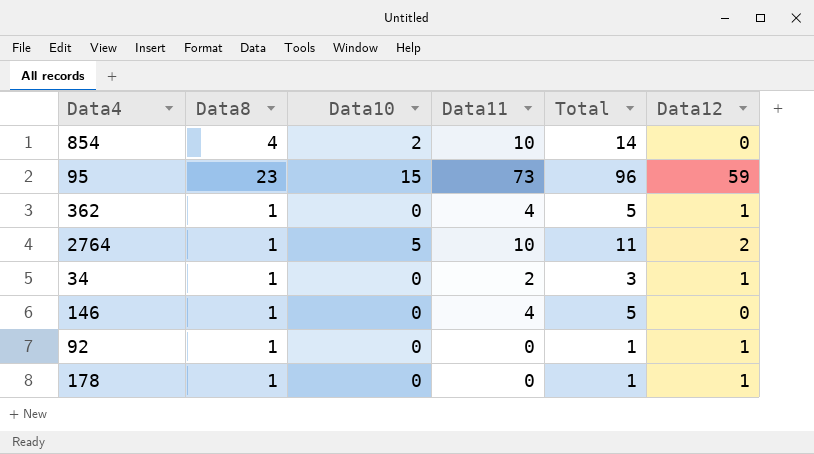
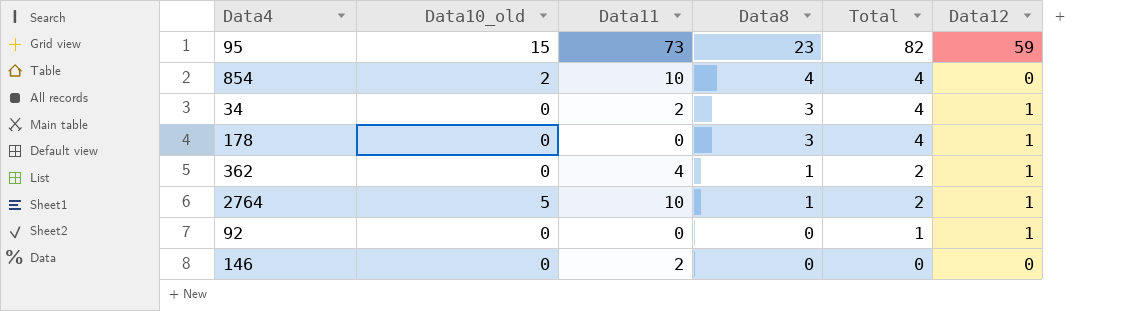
row order: none -> Data8 descending
column name: Data10 -> Data10_old
column Data8 | position: 2 -> 4
column Total | formula: [Data8] + [Data11] -> [Data8] + [Data12]
34 | Data8: 1 -> 3
178 | Data8: 1 -> 3
2764 | Data12: 2 -> 1
92 | Data8: 1 -> 0
146 | Data11: 4 -> 2
146 | Data8: 1 -> 0

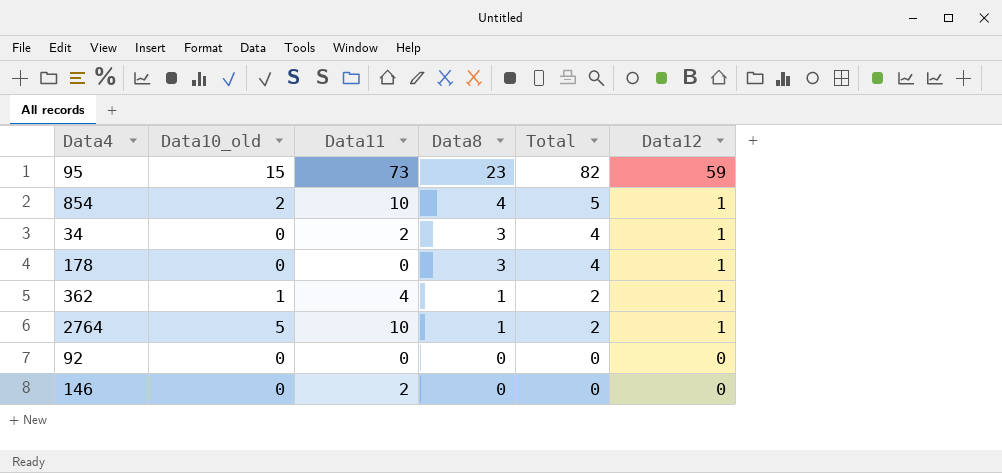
854 | Total: 4 -> 5
854 | Data12: 0 -> 1
362 | Data10_old: 0 -> 1
92 | Total: 1 -> 0
92 | Data12: 1 -> 0

